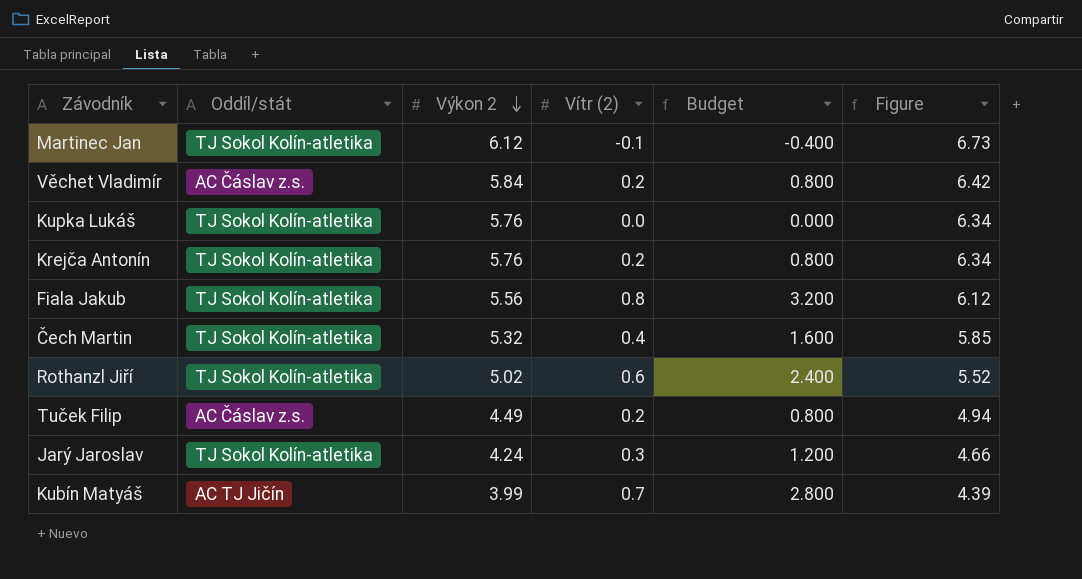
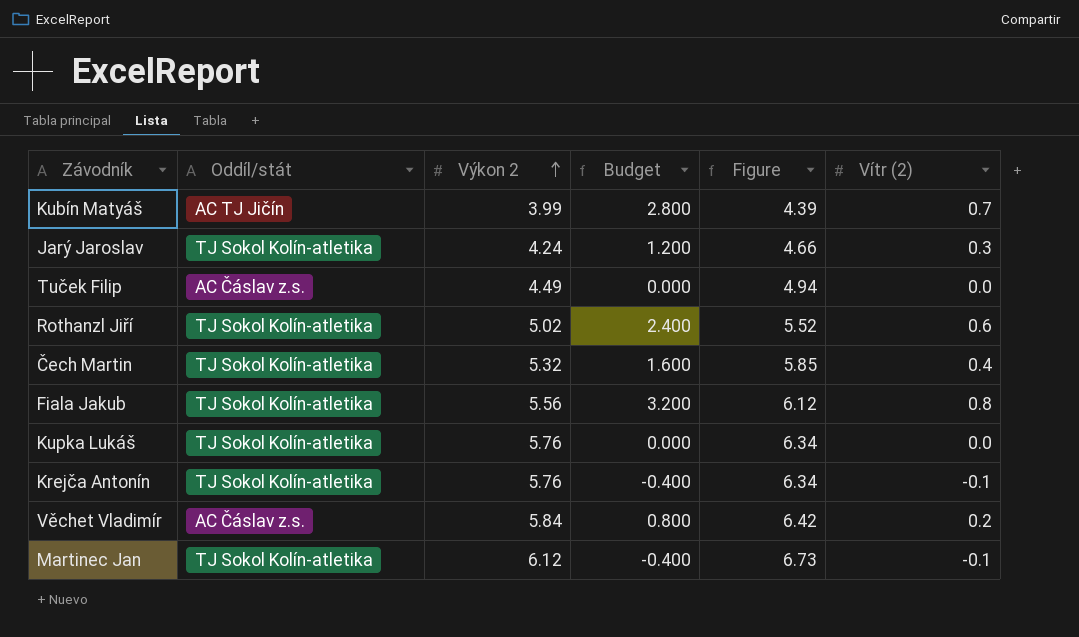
row order: Výkon 2 descending -> Výkon 2 ascending
column Vítr (2) | position: 4 -> 6
Tuček Filip | Budget: 0.800 -> 0.000
Tuček Filip | Vítr (2): 0.2 -> 0.0
Krejča Antonín | Budget: 0.800 -> -0.400
Krejča Antonín | Vítr (2): 0.2 -> -0.1

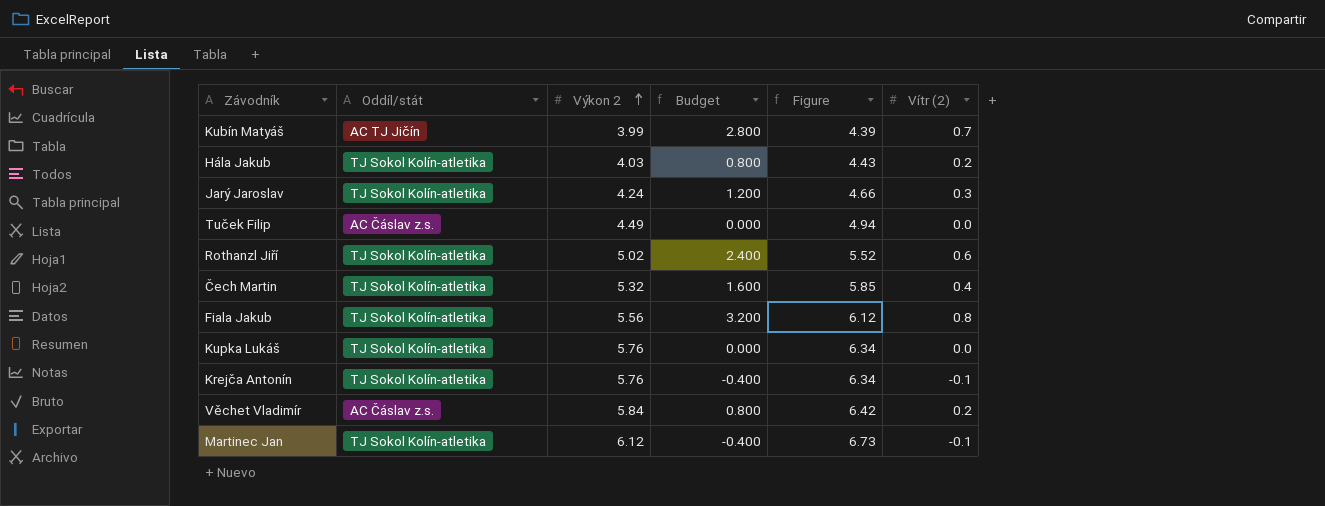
row Hála Jakub: none -> TJ Sokol Kolín-atletika | 4.03 | 0.800 | 4.43 | 0.2

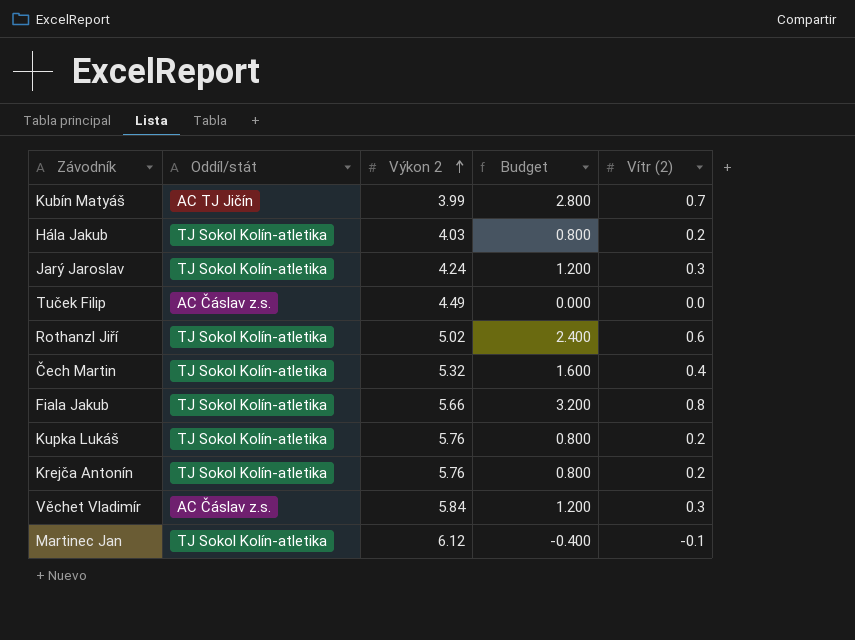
column Figure | formula: [Výkon 2] * 1.1 -> none
Fiala Jakub | Výkon 2: 5.56 -> 5.66
Kupka Lukáš | Budget: 0.000 -> 0.800
Kupka Lukáš | Vítr (2): 0.0 -> 0.2
Krejča Antonín | Budget: -0.400 -> 0.800
Krejča Antonín | Vítr (2): -0.1 -> 0.2
Věchet Vladimír | Budget: 0.800 -> 1.200
Věchet Vladimír | Vítr (2): 0.2 -> 0.3

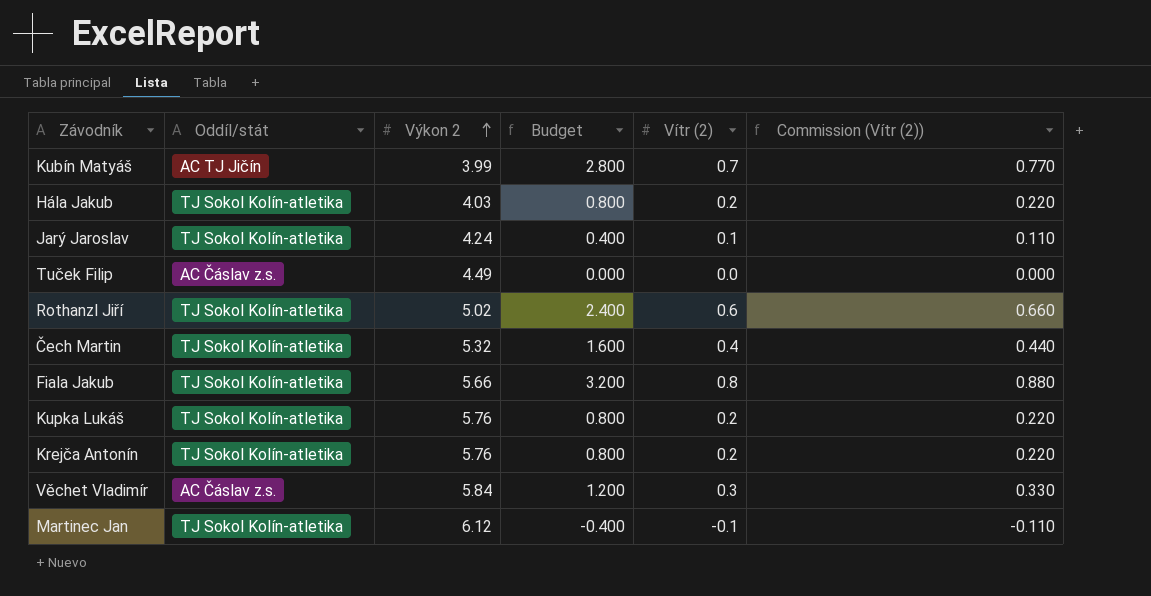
column Commission (Vítr (2)) | formula: none -> [Vítr (2)] * 1.1
Jarý Jaroslav | Budget: 1.200 -> 0.400
Jarý Jaroslav | Vítr (2): 0.3 -> 0.1

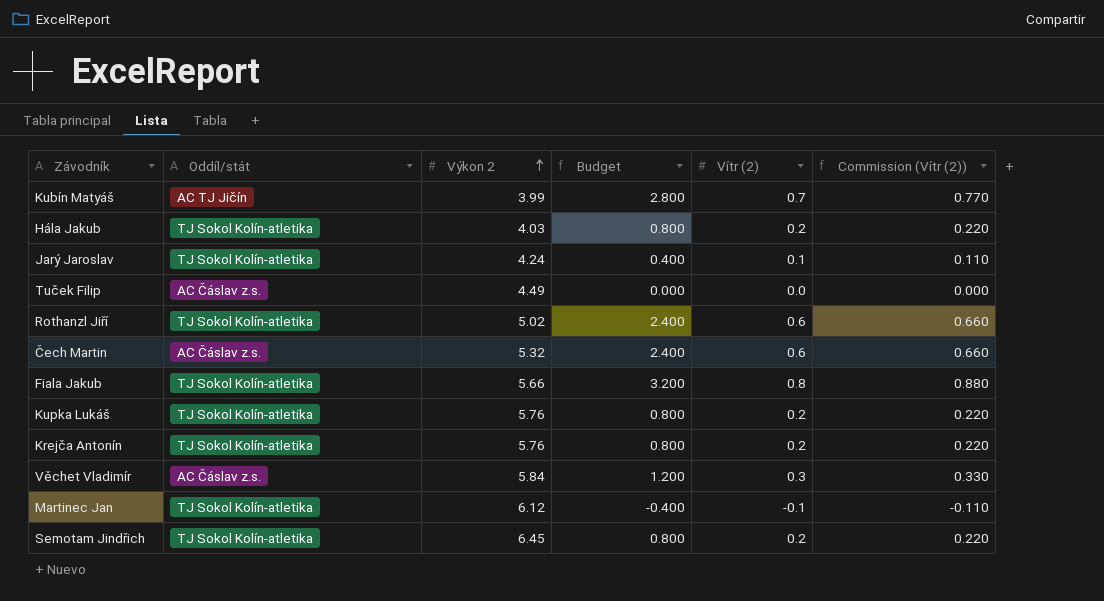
Čech Martin | Oddíl/stát: TJ Sokol Kolín-atletika -> AC Čáslav z.s.
Čech Martin | Budget: 1.600 -> 2.400
Čech Martin | Vítr (2): 0.4 -> 0.6
Čech Martin | Commission (Vítr (2)): 0.440 -> 0.660
row Semotam Jindřich: none -> TJ Sokol Kolín-atletika | 6.45 | 0.800 | 0.2 | 0.220

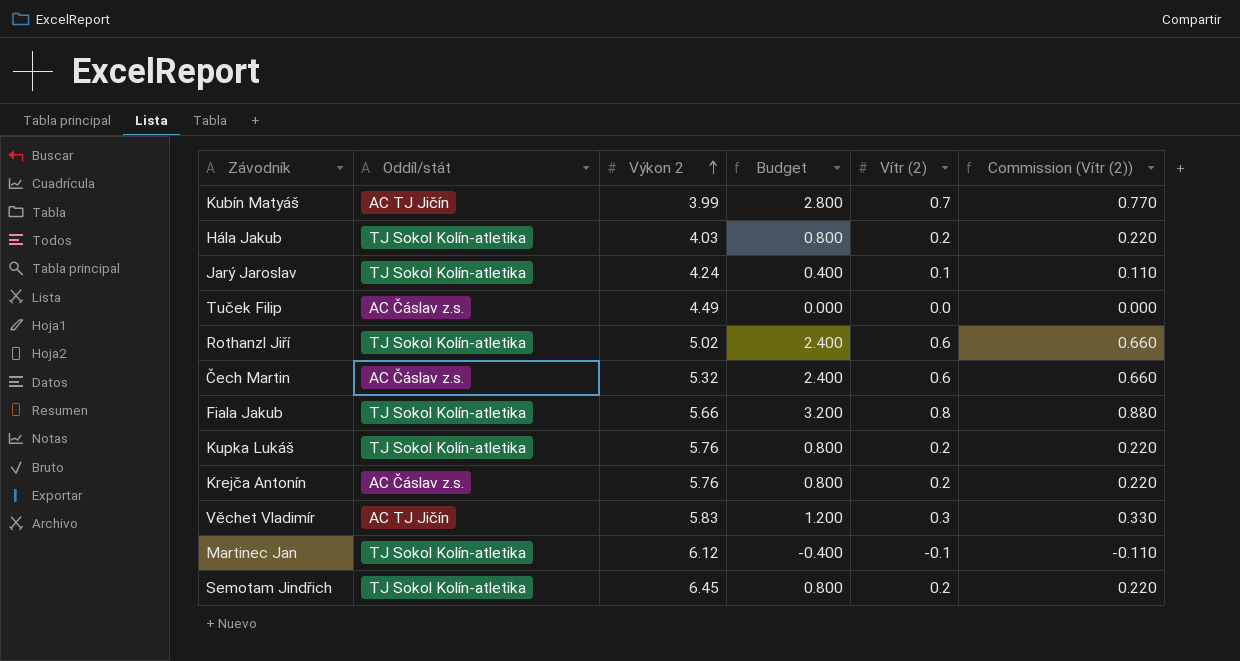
Krejča Antonín | Oddíl/stát: TJ Sokol Kolín-atletika -> AC Čáslav z.s.
Věchet Vladimír | Oddíl/stát: AC Čáslav z.s. -> AC TJ Jičín
Věchet Vladimír | Výkon 2: 5.84 -> 5.83

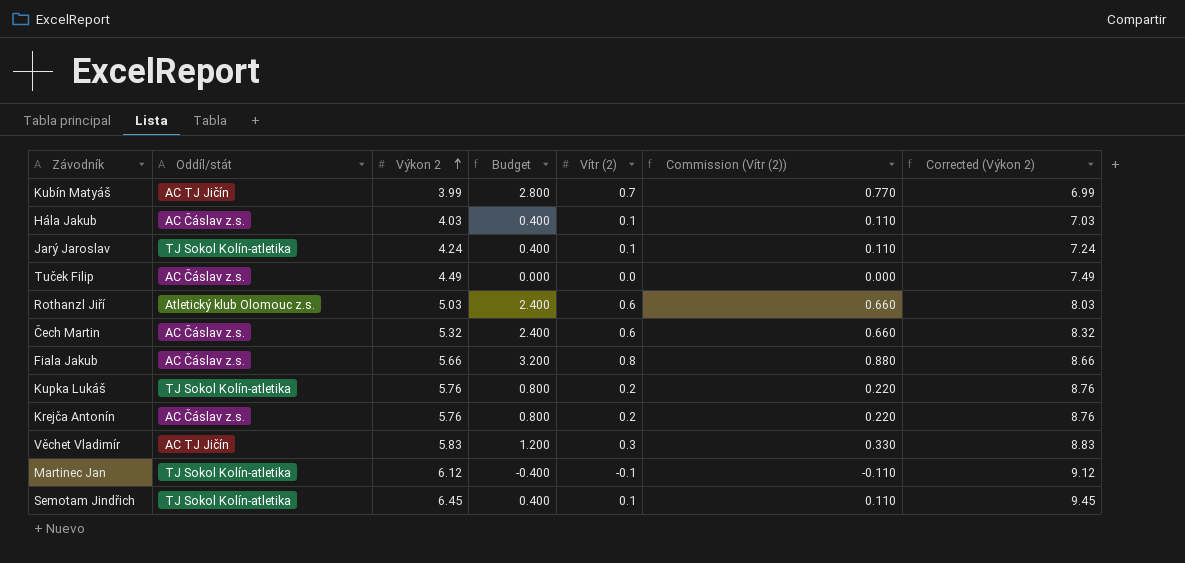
column Corrected (Výkon 2) | formula: none -> [Výkon 2] + 3
Hála Jakub | Oddíl/stát: TJ Sokol Kolín-atletika -> AC Čáslav z.s.
Hála Jakub | Budget: 0.800 -> 0.400
Hála Jakub | Vítr (2): 0.2 -> 0.1
Hála Jakub | Commission (Vítr (2)): 0.220 -> 0.110
Rothanzl Jiří | Oddíl/stát: TJ Sokol Kolín-atletika -> Atletický klub Olomouc z.s.
Rothanzl Jiří | Výkon 2: 5.02 -> 5.03
Fiala Jakub | Oddíl/stát: TJ Sokol Kolín-atletika -> AC Čáslav z.s.
Semotam Jindřich | Budget: 0.800 -> 0.400
Semotam Jindřich | Vítr (2): 0.2 -> 0.1
Semotam Jindřich | Commission (Vítr (2)): 0.220 -> 0.110

